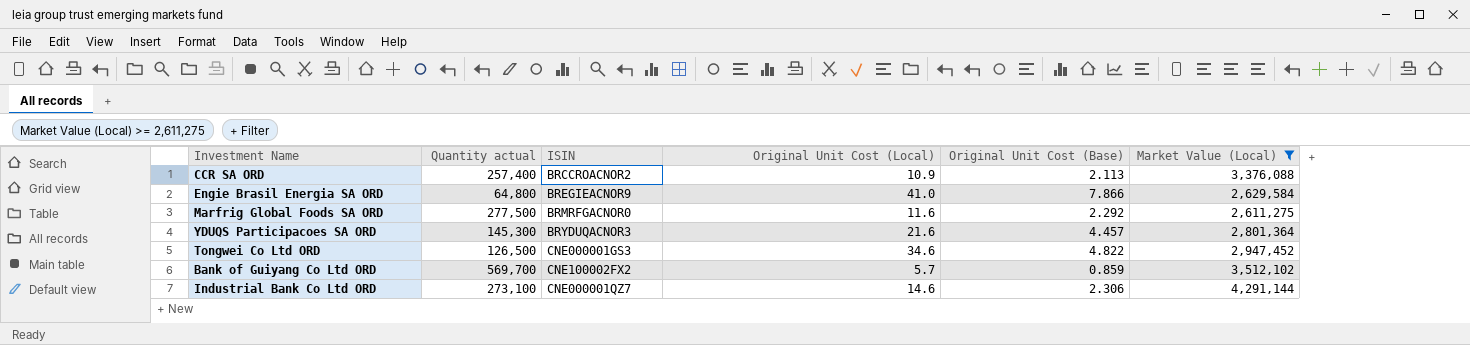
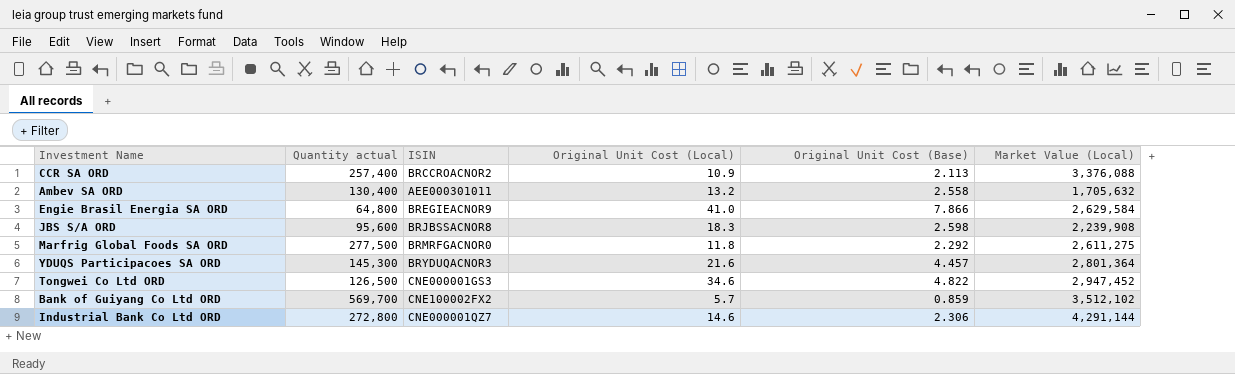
filter: Market Value (Local) >= 2,611,275 -> none
Marfrig Global Foods SA ORD | Original Unit Cost (Local): 11.6 -> 11.8
Industrial Bank Co Ltd ORD | Quantity actual: 273,100 -> 272,800

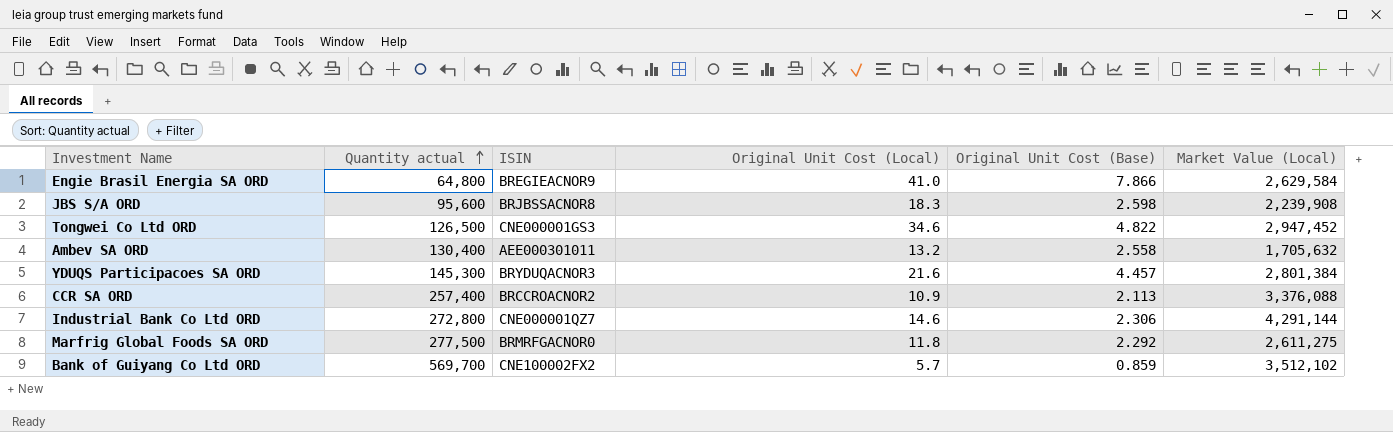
row order: none -> Quantity actual ascending
YDUQS Participacoes SA ORD | Market Value (Local): 2,801,364 -> 2,801,384

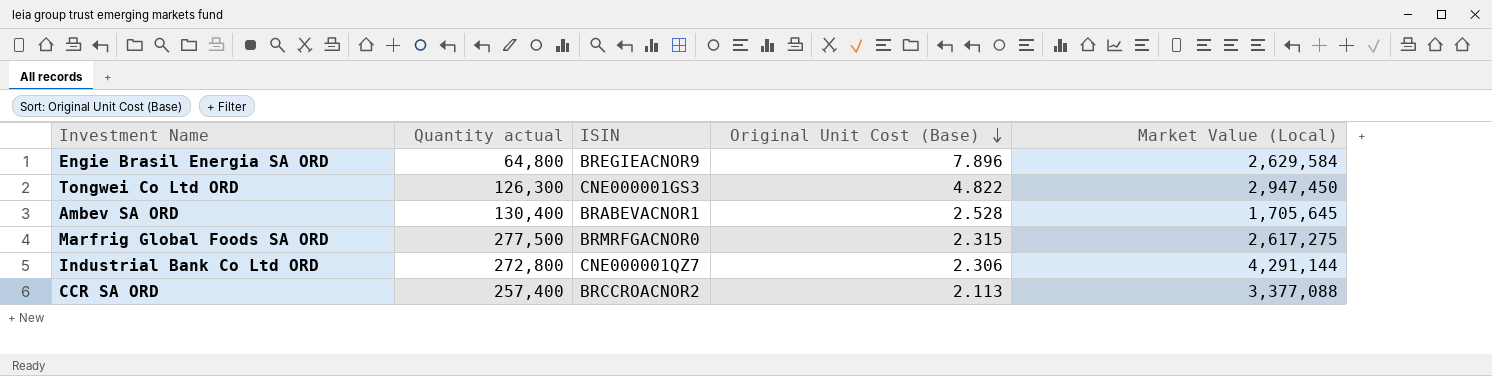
row order: Quantity actual ascending -> Original Unit Cost (Base) descending
column Original Unit Cost (Local) | position: 4 -> none
row JBS S/A ORD: 95,600 | BRJBSSACNOR8 | 18.3 | 2.598 | 2,239,908 -> none
row YDUQS Participacoes SA ORD: 145,300 | BRYDUQACNOR3 | 21.6 | 4.457 | 2,801,384 -> none
row Bank of Guiyang Co Ltd ORD: 569,700 | CNE100002FX2 | 5.7 | 0.859 | 3,512,102 -> none
Engie Brasil Energia SA ORD | Original Unit Cost (Base): 7.866 -> 7.896
Tongwei Co Ltd ORD | Quantity actual: 126,500 -> 126,300
Tongwei Co Ltd ORD | Market Value (Local): 2,947,452 -> 2,947,450
Ambev SA ORD | ISIN: AEE000301011 -> BRABEVACNOR1
Ambev SA ORD | Original Unit Cost (Base): 2.558 -> 2.528
Ambev SA ORD | Market Value (Local): 1,705,632 -> 1,705,645
Marfrig Global Foods SA ORD | Original Unit Cost (Base): 2.292 -> 2.315
Marfrig Global Foods SA ORD | Market Value (Local): 2,611,275 -> 2,617,275
CCR SA ORD | Market Value (Local): 3,376,088 -> 3,377,088

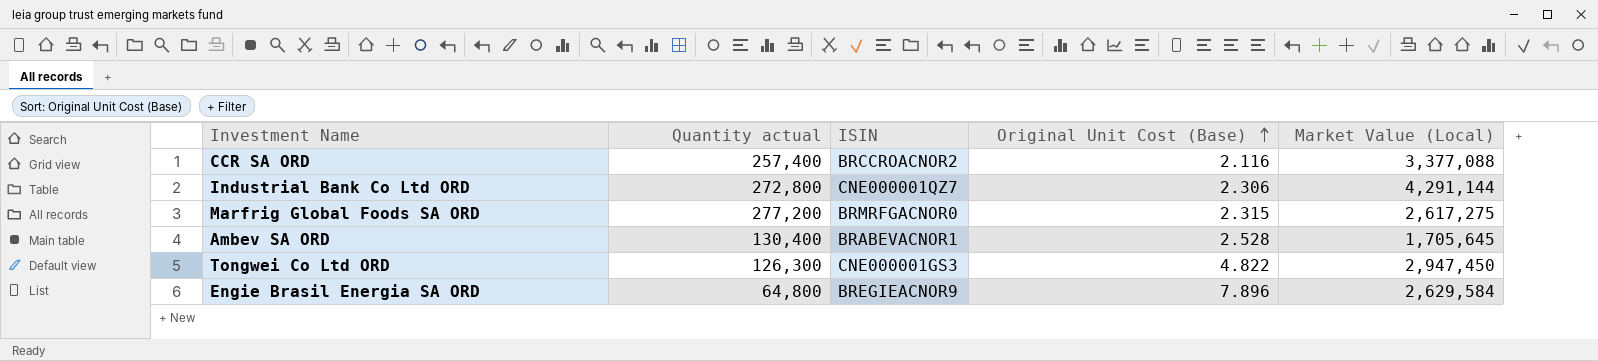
row order: Original Unit Cost (Base) descending -> Original Unit Cost (Base) ascending
CCR SA ORD | Original Unit Cost (Base): 2.113 -> 2.116
Marfrig Global Foods SA ORD | Quantity actual: 277,500 -> 277,200

